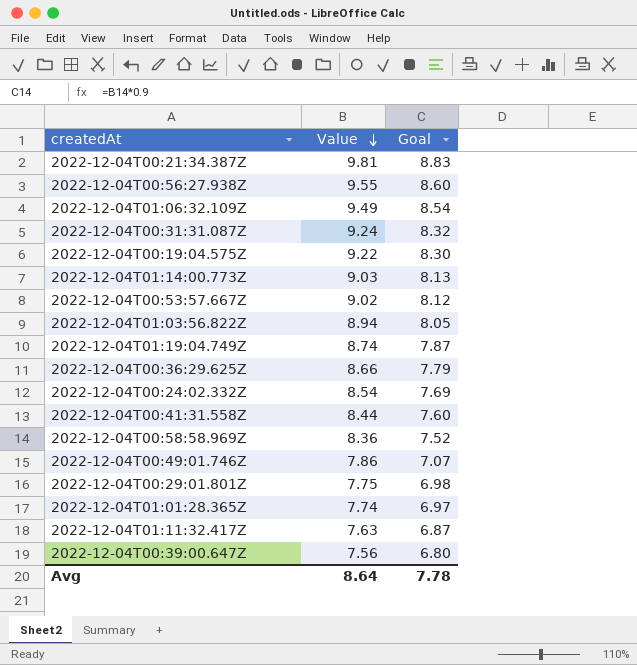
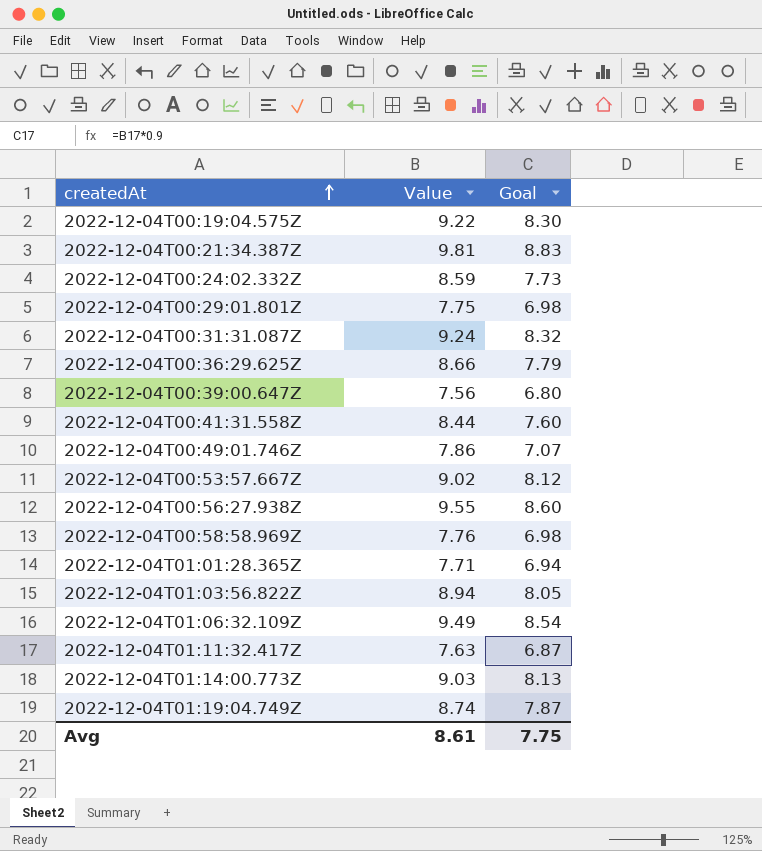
row order: Value descending -> createdAt ascending
2022-12-04T00:24:02.332Z | Value: 8.54 -> 8.59
2022-12-04T00:24:02.332Z | Goal: 7.69 -> 7.73
2022-12-04T00:58:58.969Z | Value: 8.36 -> 7.76
2022-12-04T00:58:58.969Z | Goal: 7.52 -> 6.98
2022-12-04T01:01:28.365Z | Value: 7.74 -> 7.71
2022-12-04T01:01:28.365Z | Goal: 6.97 -> 6.94
Avg | Value: 8.64 -> 8.61
Avg | Goal: 7.78 -> 7.75

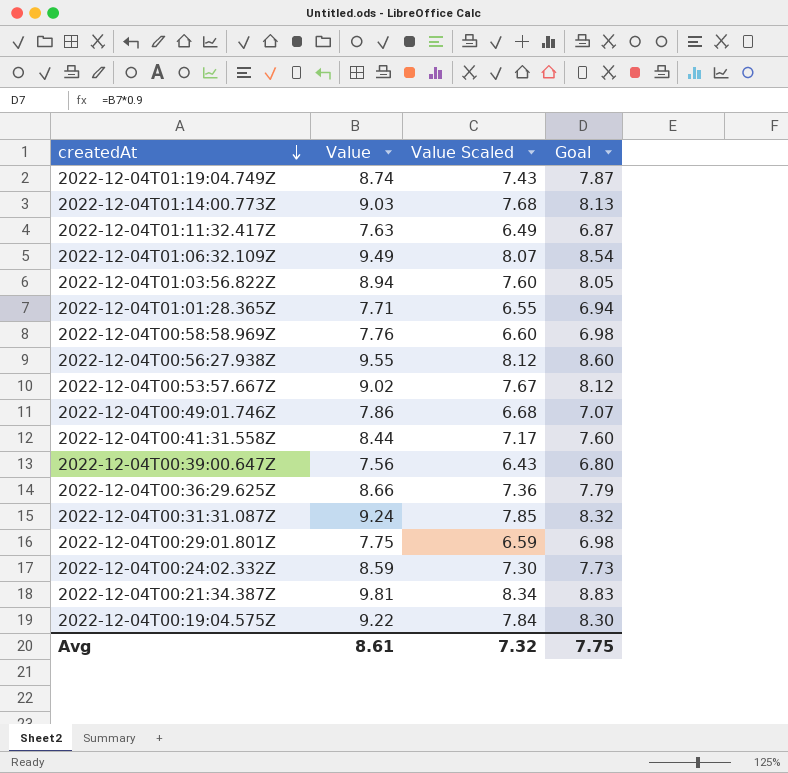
row order: createdAt ascending -> createdAt descending
column Value Scaled | formula: none -> [Value] * 0.85

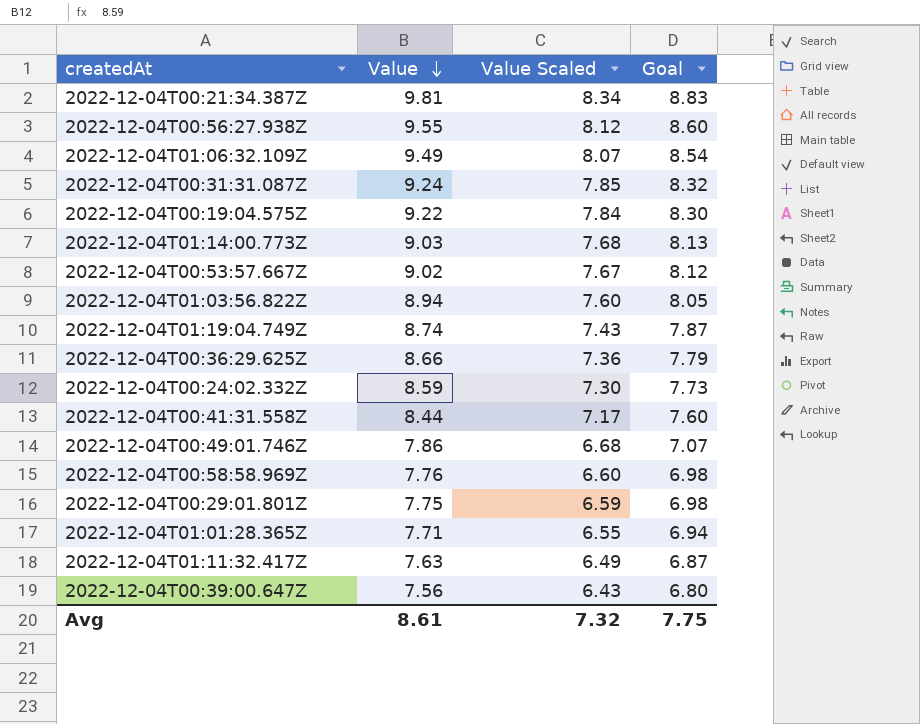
row order: createdAt descending -> Value descending

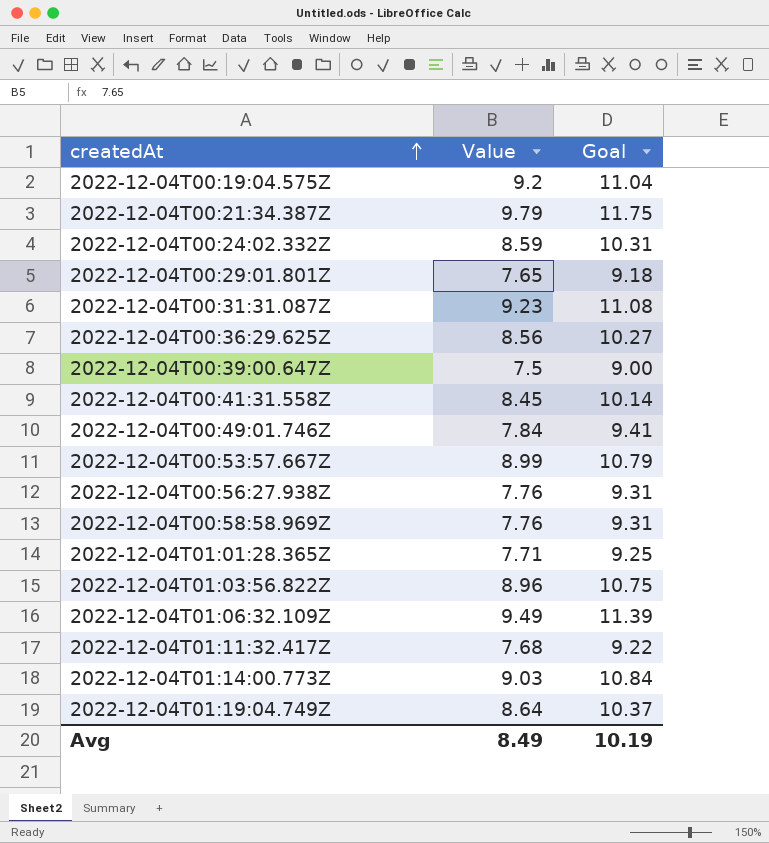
row order: Value descending -> createdAt ascending
column Value Scaled | formula: [Value] * 0.85 -> none
column Goal | formula: [Value] * 0.9 -> [Value] * 1.2
2022-12-04T00:19:04.575Z | Value: 9.22 -> 9.2
2022-12-04T00:21:34.387Z | Value: 9.81 -> 9.79
2022-12-04T00:29:01.801Z | Value: 7.75 -> 7.65
2022-12-04T00:31:31.087Z | Value: 9.24 -> 9.23
2022-12-04T00:36:29.625Z | Value: 8.66 -> 8.56
2022-12-04T00:39:00.647Z | Value: 7.56 -> 7.5
2022-12-04T00:41:31.558Z | Value: 8.44 -> 8.45
2022-12-04T00:49:01.746Z | Value: 7.86 -> 7.84
2022-12-04T00:53:57.667Z | Value: 9.02 -> 8.99
2022-12-04T00:56:27.938Z | Value: 9.55 -> 7.76
2022-12-04T01:03:56.822Z | Value: 8.94 -> 8.96
2022-12-04T01:11:32.417Z | Value: 7.63 -> 7.68
2022-12-04T01:19:04.749Z | Value: 8.74 -> 8.64
Avg | Value: 8.61 -> 8.49
Avg | Goal: 7.75 -> 10.19

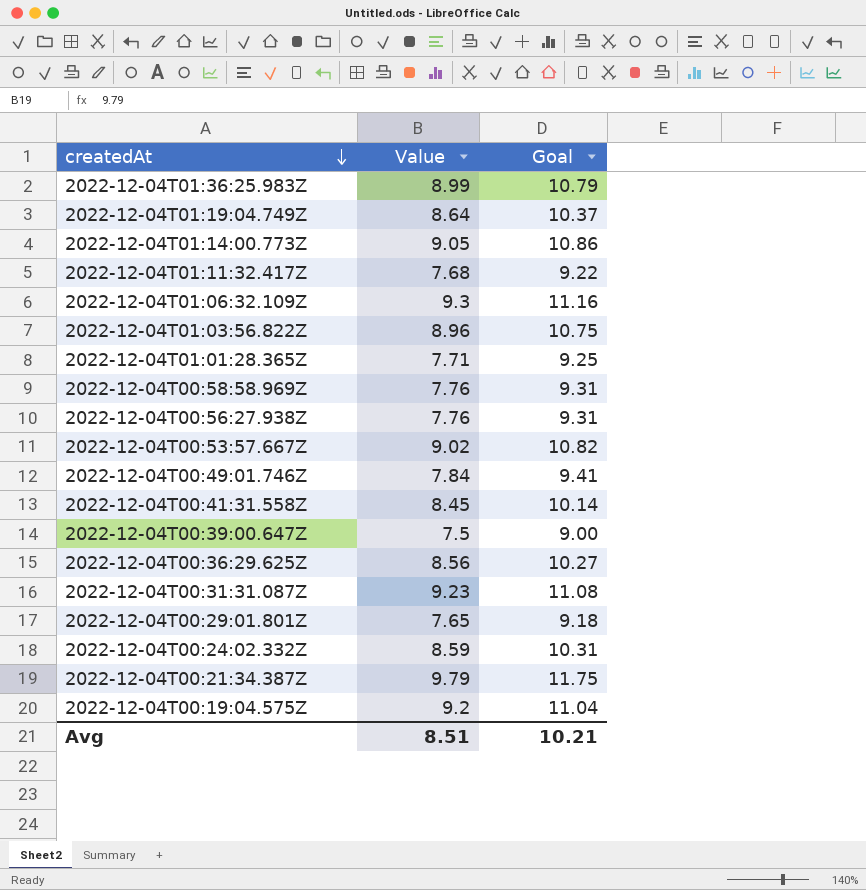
row order: createdAt ascending -> createdAt descending
row 2022-12-04T01:36:25.983Z: none -> 8.99 | 10.79
2022-12-04T01:14:00.773Z | Value: 9.03 -> 9.05
2022-12-04T01:14:00.773Z | Goal: 10.84 -> 10.86
2022-12-04T01:06:32.109Z | Value: 9.49 -> 9.3
2022-12-04T01:06:32.109Z | Goal: 11.39 -> 11.16
2022-12-04T00:53:57.667Z | Value: 8.99 -> 9.02
2022-12-04T00:53:57.667Z | Goal: 10.79 -> 10.82
Avg | Value: 8.49 -> 8.51
Avg | Goal: 10.19 -> 10.21

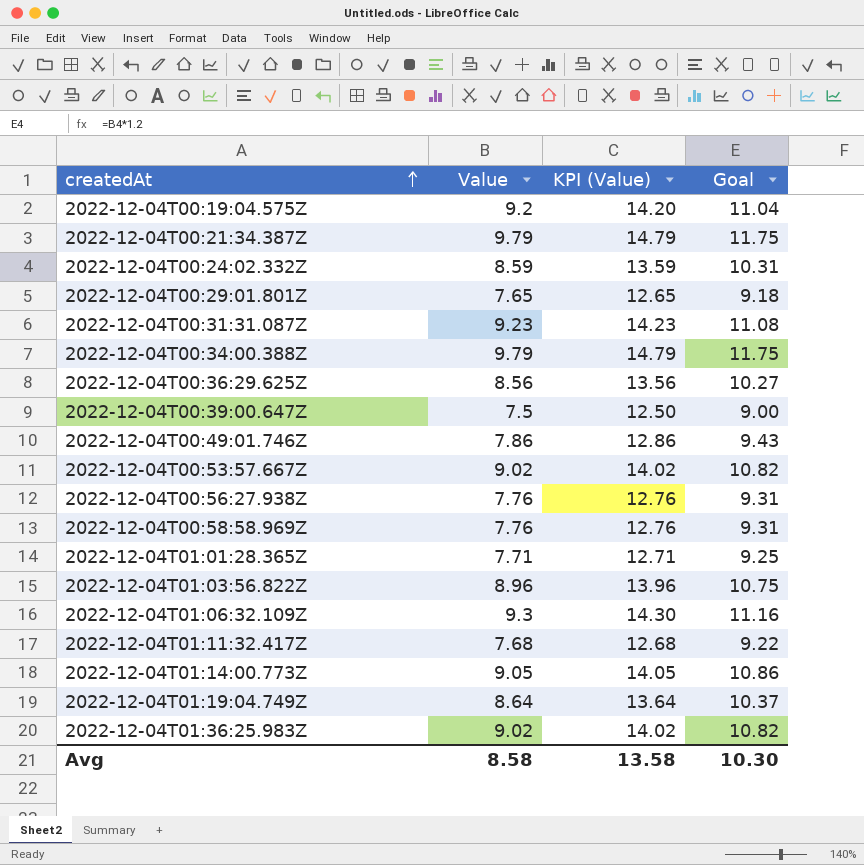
row order: createdAt descending -> createdAt ascending
column KPI (Value) | formula: none -> [Value] + 5
row 2022-12-04T00:41:31.558Z: 8.45 | 10.14 -> none
row 2022-12-04T00:34:00.388Z: none -> 9.79 | 14.79 | 11.75
2022-12-04T00:49:01.746Z | Value: 7.84 -> 7.86
2022-12-04T00:49:01.746Z | Goal: 9.41 -> 9.43
2022-12-04T01:36:25.983Z | Value: 8.99 -> 9.02
2022-12-04T01:36:25.983Z | Goal: 10.79 -> 10.82
Avg | Value: 8.51 -> 8.58
Avg | Goal: 10.21 -> 10.30

